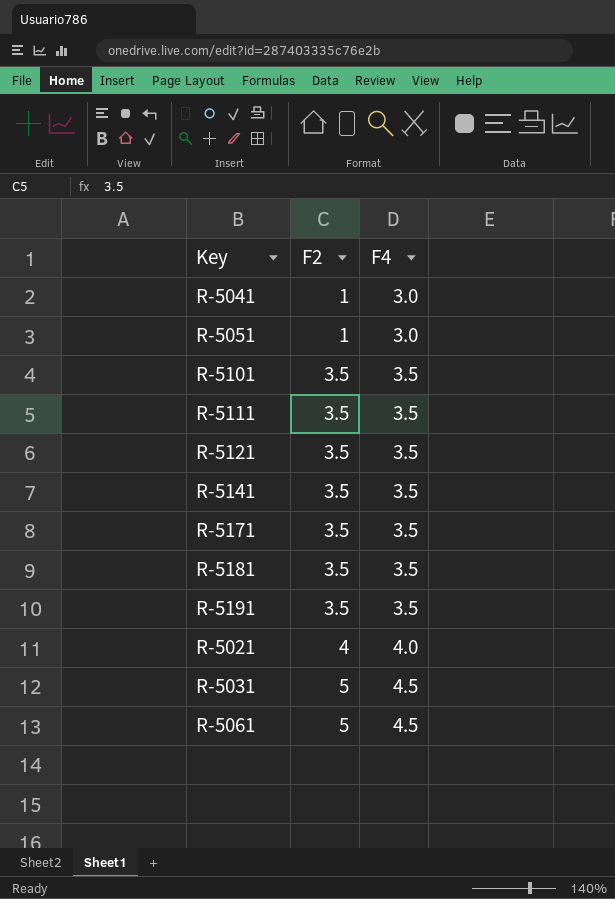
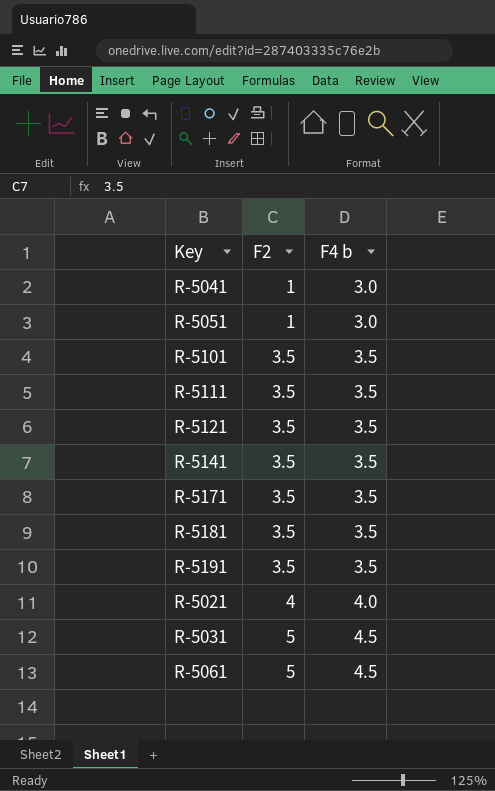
column name: F4 -> F4 b

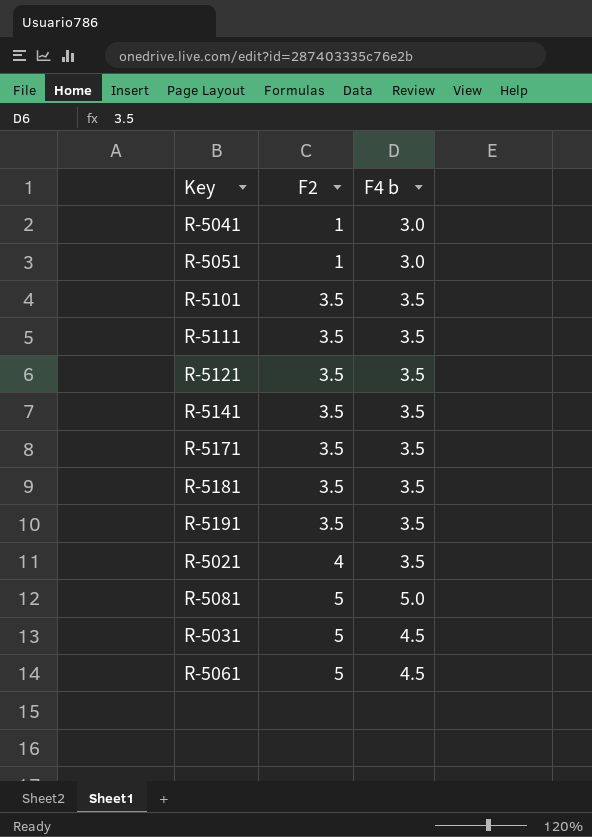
R-5021 | F4 b: 4.0 -> 3.5
row R-5081: none -> 5 | 5.0

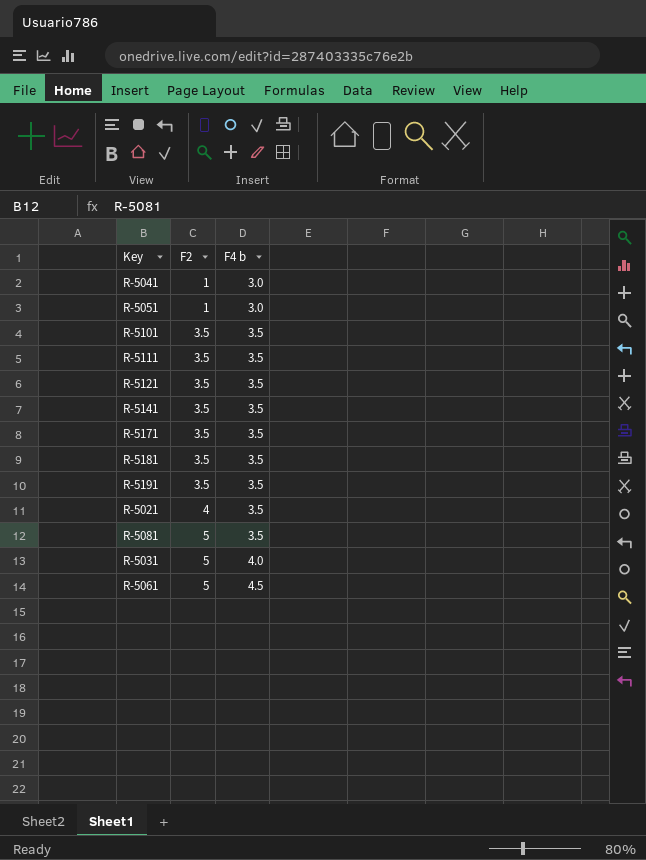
R-5081 | F4 b: 5.0 -> 3.5
R-5031 | F4 b: 4.5 -> 4.0

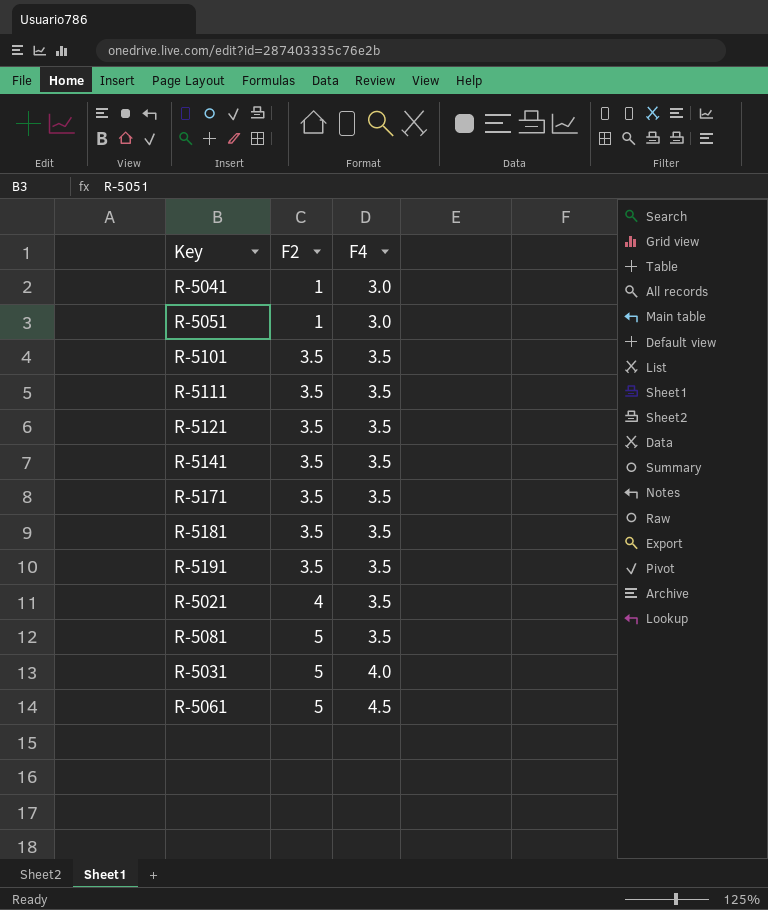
column name: F4 b -> F4

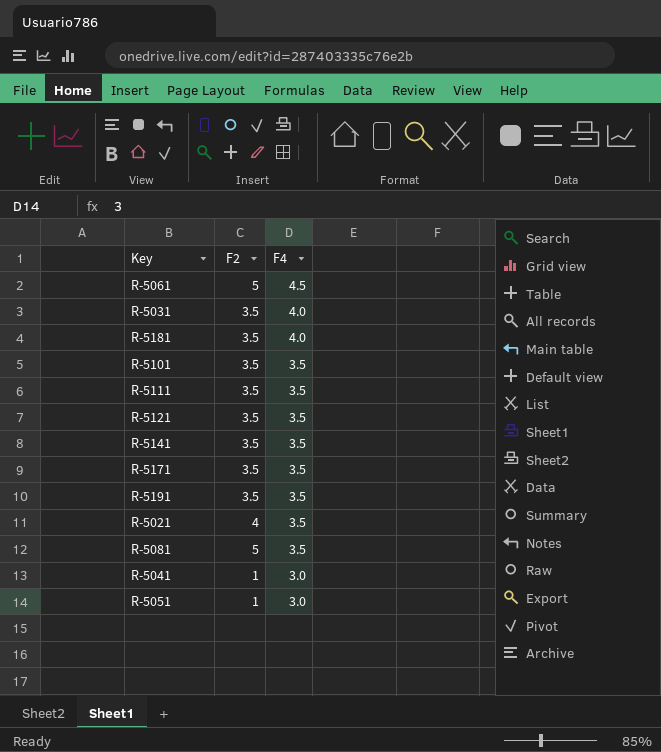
row order: F2 ascending -> F4 descending
R-5031 | F2: 5 -> 3.5
R-5181 | F4: 3.5 -> 4.0

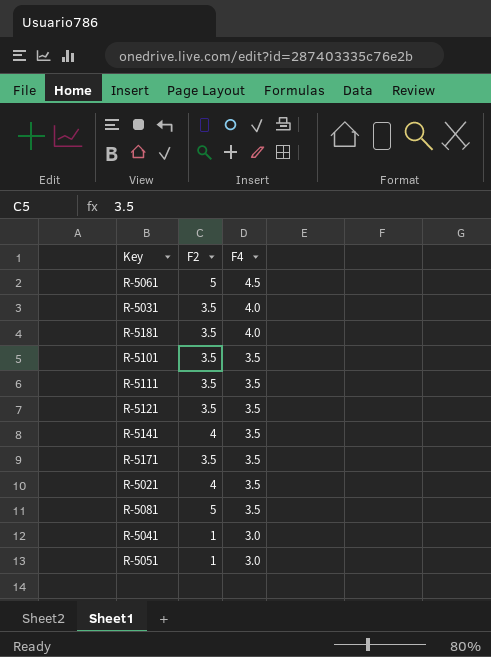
row R-5191: 3.5 | 3.5 -> none
R-5141 | F2: 3.5 -> 4

